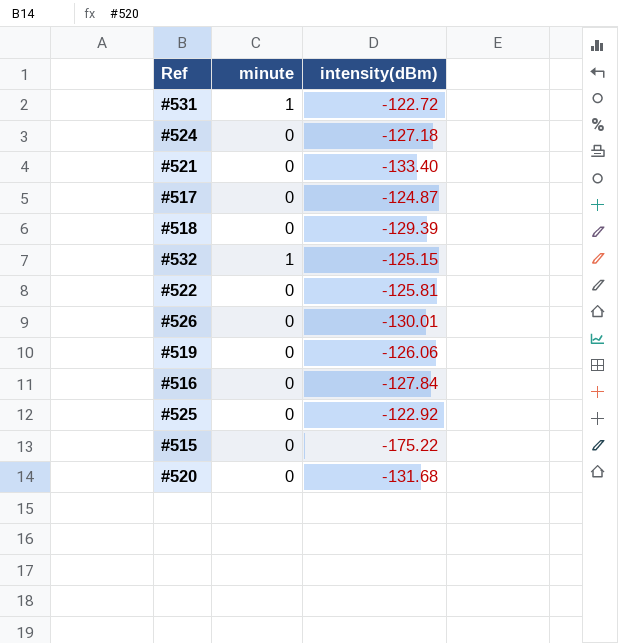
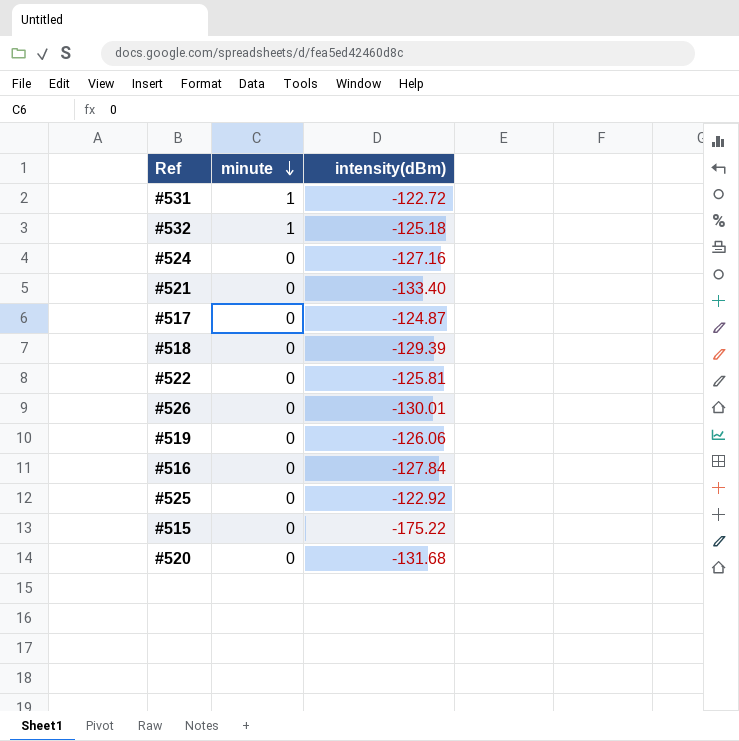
row order: none -> minute descending
#532 | intensity(dBm): -125.15 -> -125.18
#524 | intensity(dBm): -127.18 -> -127.16

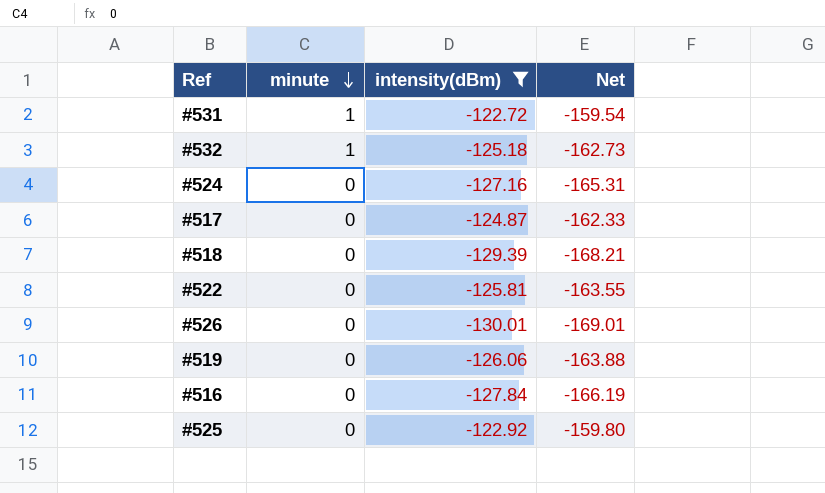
filter: none -> intensity(dBm) >= -130.01
column Net | formula: none -> [intensity(dBm)] * 1.3

